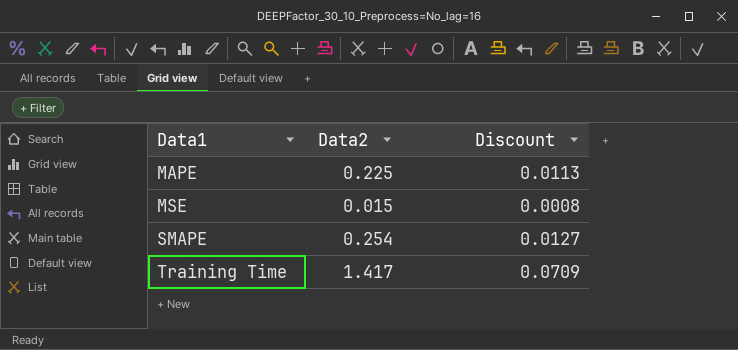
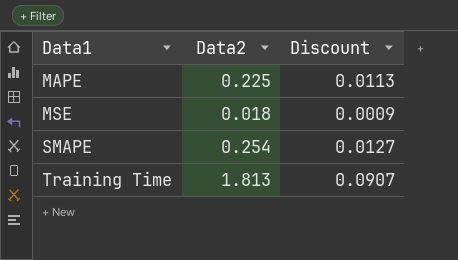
MSE | Data2: 0.015 -> 0.018
MSE | Discount: 0.0008 -> 0.0009
Training Time | Data2: 1.417 -> 1.813
Training Time | Discount: 0.0709 -> 0.0907

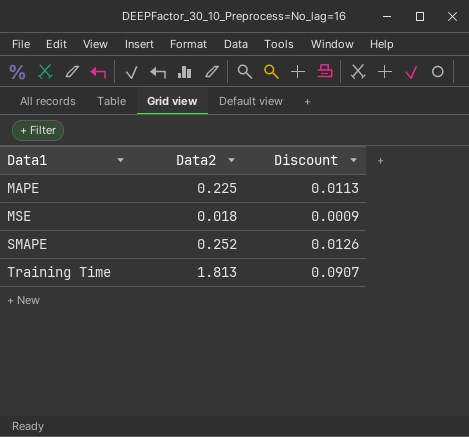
SMAPE | Data2: 0.254 -> 0.252
SMAPE | Discount: 0.0127 -> 0.0126

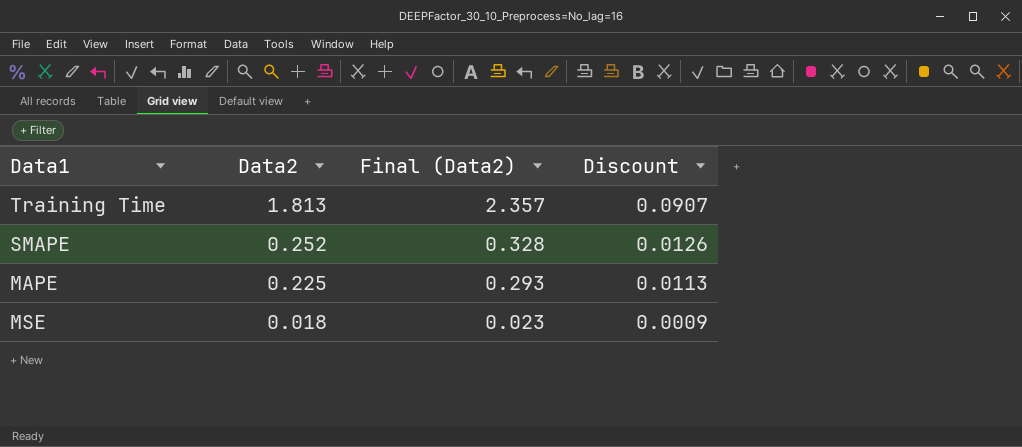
row order: Data1 ascending -> Data2 descending
column Final (Data2) | formula: none -> [Data2] * 1.3

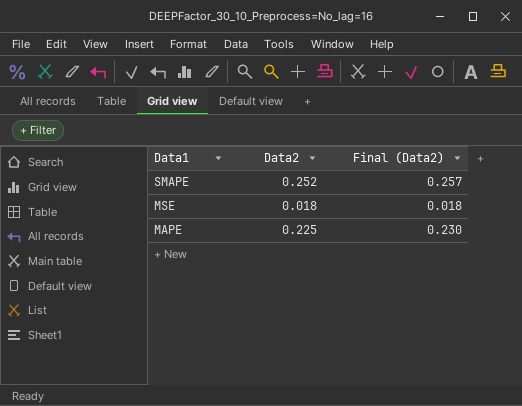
row order: Data2 descending -> Data1 descending
column Discount | formula: [Data2] * 0.05 -> none
column Final (Data2) | formula: [Data2] * 1.3 -> [Data2] * 1.02
row Training Time: 1.813 | 2.357 | 0.0907 -> none

